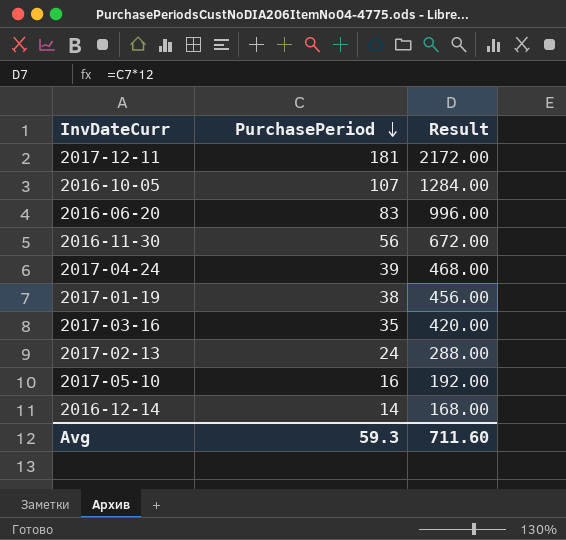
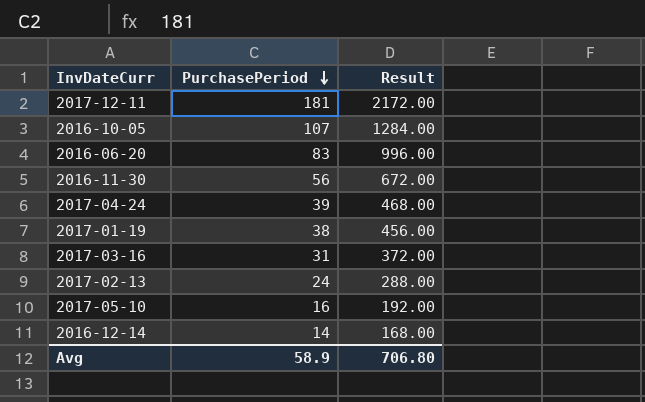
2017-03-16 | PurchasePeriod: 35 -> 31
2017-03-16 | Result: 420.00 -> 372.00
Avg | PurchasePeriod: 59.3 -> 58.9
Avg | Result: 711.60 -> 706.80

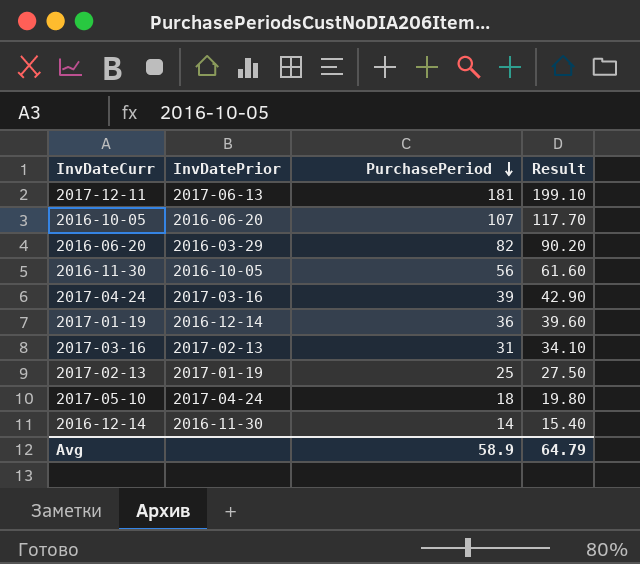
column InvDatePrior | position: none -> 2
column Result | formula: [PurchasePeriod] * 12 -> [PurchasePeriod] * 1.1
2016-06-20 | PurchasePeriod: 83 -> 82
2017-01-19 | PurchasePeriod: 38 -> 36
2017-02-13 | PurchasePeriod: 24 -> 25
2017-05-10 | PurchasePeriod: 16 -> 18
Avg | Result: 706.80 -> 64.79

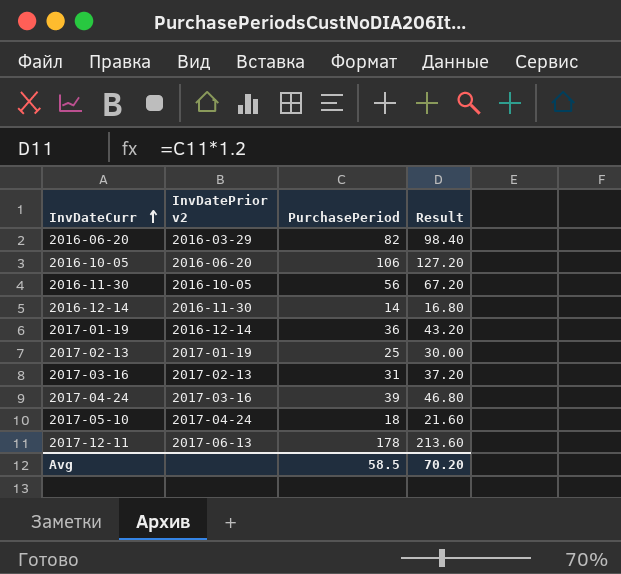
row order: PurchasePeriod descending -> InvDateCurr ascending
column name: InvDatePrior -> InvDatePrior v2
column Result | formula: [PurchasePeriod] * 1.1 -> [PurchasePeriod] * 1.2
2016-10-05 | PurchasePeriod: 107 -> 106
2017-12-11 | PurchasePeriod: 181 -> 178
Avg | PurchasePeriod: 58.9 -> 58.5
Avg | Result: 64.79 -> 70.20

